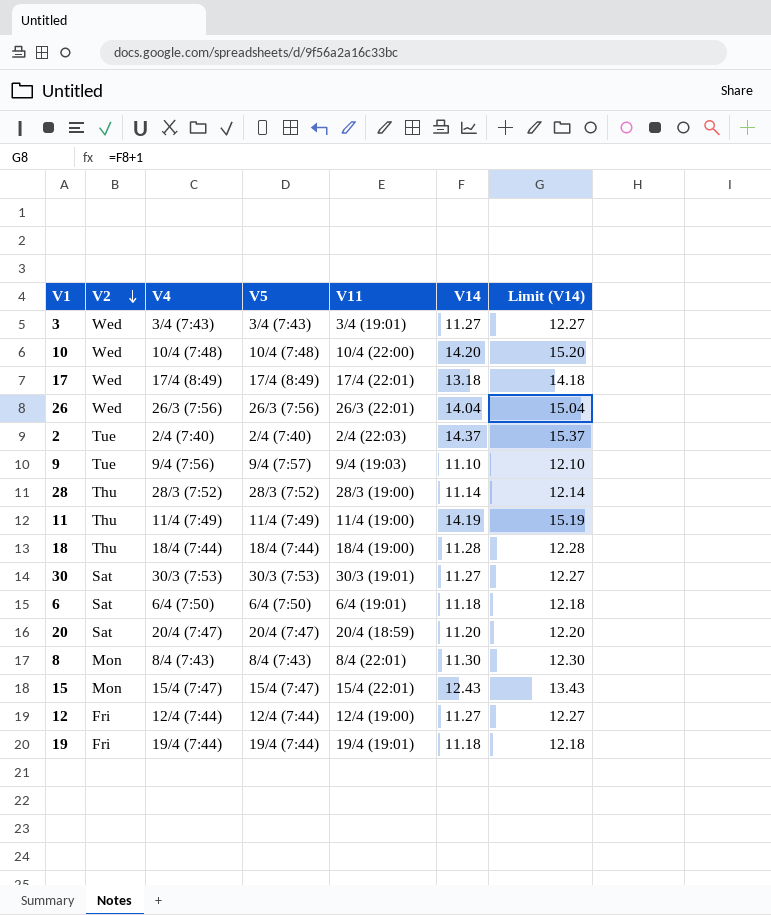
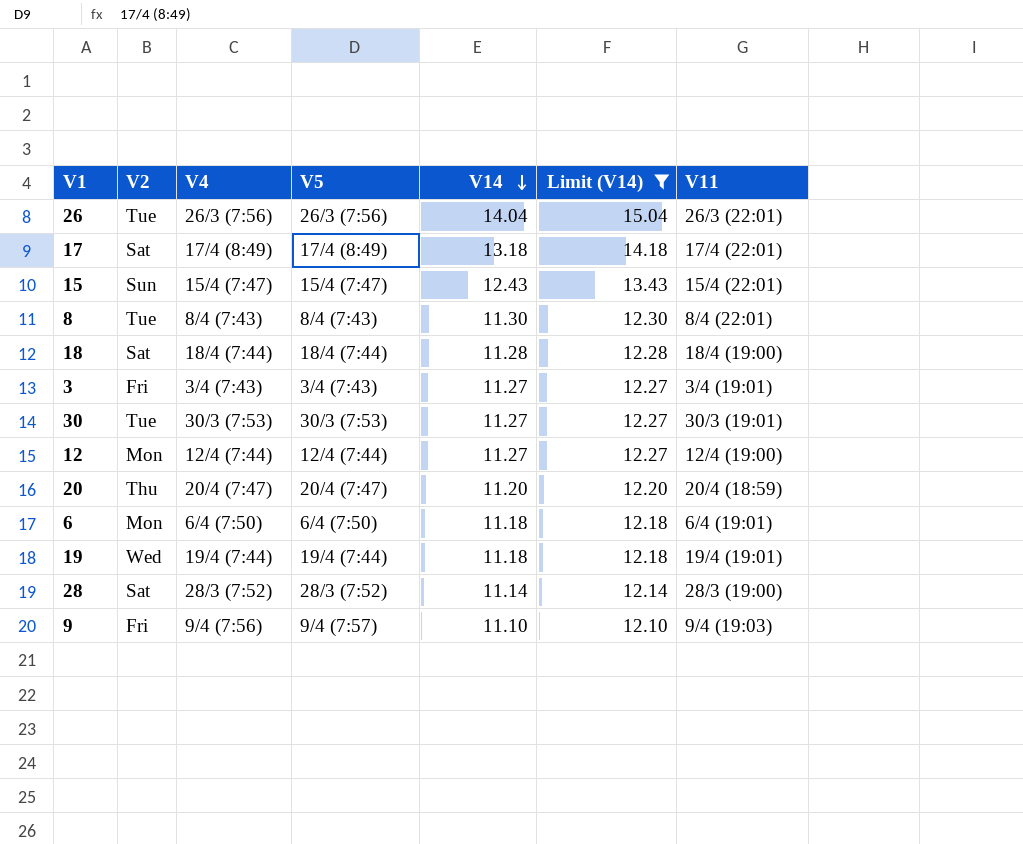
filter: none -> Limit (V14) <= 15.04
row order: V2 descending -> V14 descending
column V11 | position: 5 -> 7
26 | V2: Wed -> Tue
17 | V2: Wed -> Sat
15 | V2: Mon -> Sun
8 | V2: Mon -> Tue
18 | V2: Thu -> Sat
3 | V2: Wed -> Fri
30 | V2: Sat -> Tue
12 | V2: Fri -> Mon
20 | V2: Sat -> Thu
6 | V2: Sat -> Mon
19 | V2: Fri -> Wed
28 | V2: Thu -> Sat
9 | V2: Tue -> Fri

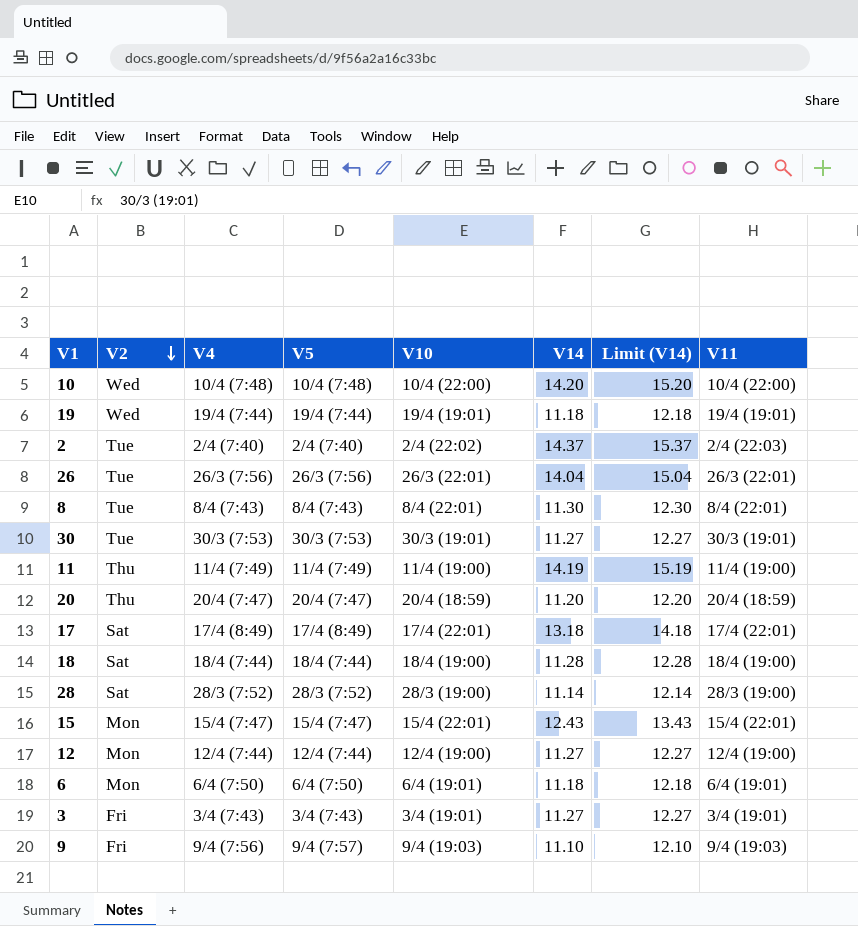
filter: Limit (V14) <= 15.04 -> none
row order: V14 descending -> V2 descending
column V10 | position: none -> 5
15 | V2: Sun -> Mon

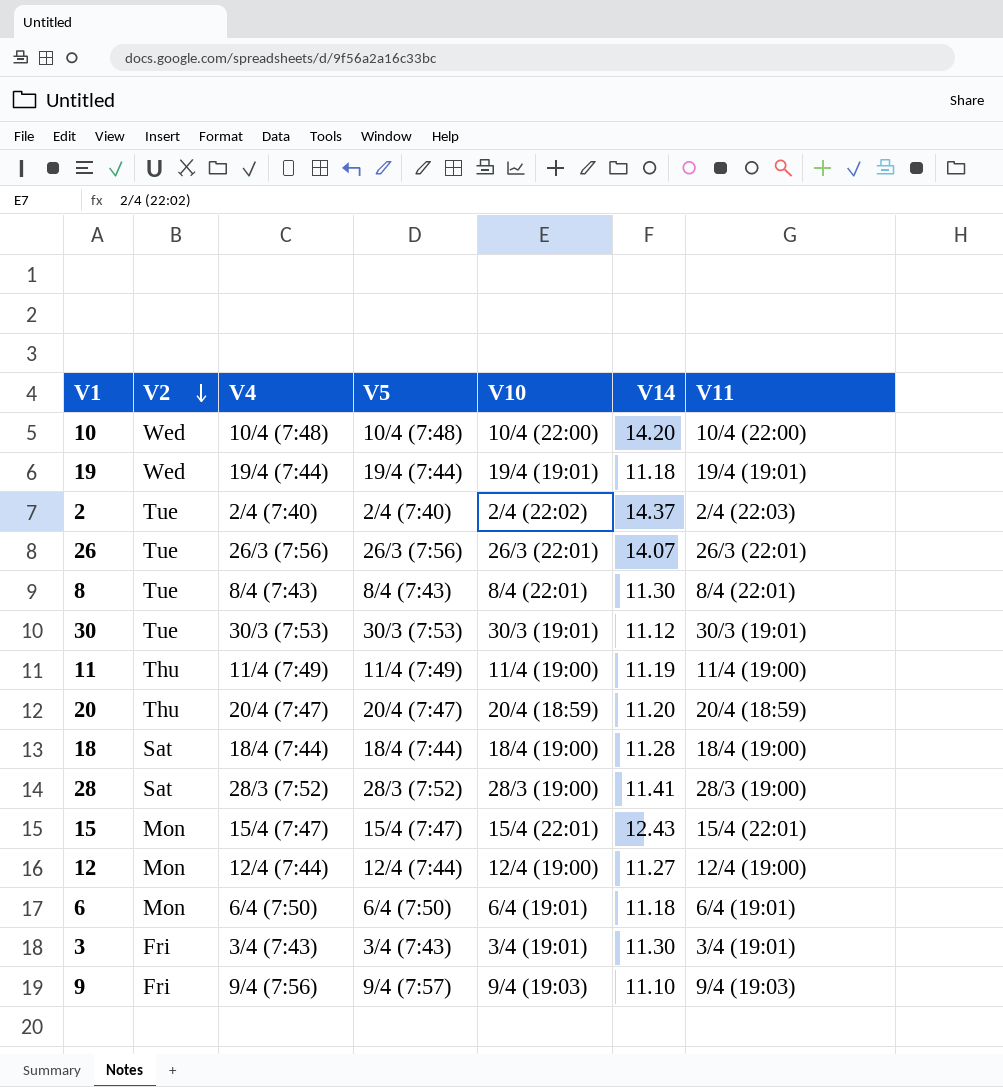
column Limit (V14) | formula: [V14] + 1 -> none
row 17: Sat | 17/4 (8:49) | 17/4 (8:49) | 17/4 (22:01) | 13.18 | 14.18 | 17/4 (22:01) -> none
26 | V14: 14.04 -> 14.07
30 | V14: 11.27 -> 11.12
11 | V14: 14.19 -> 11.19
28 | V14: 11.14 -> 11.41
3 | V14: 11.27 -> 11.30

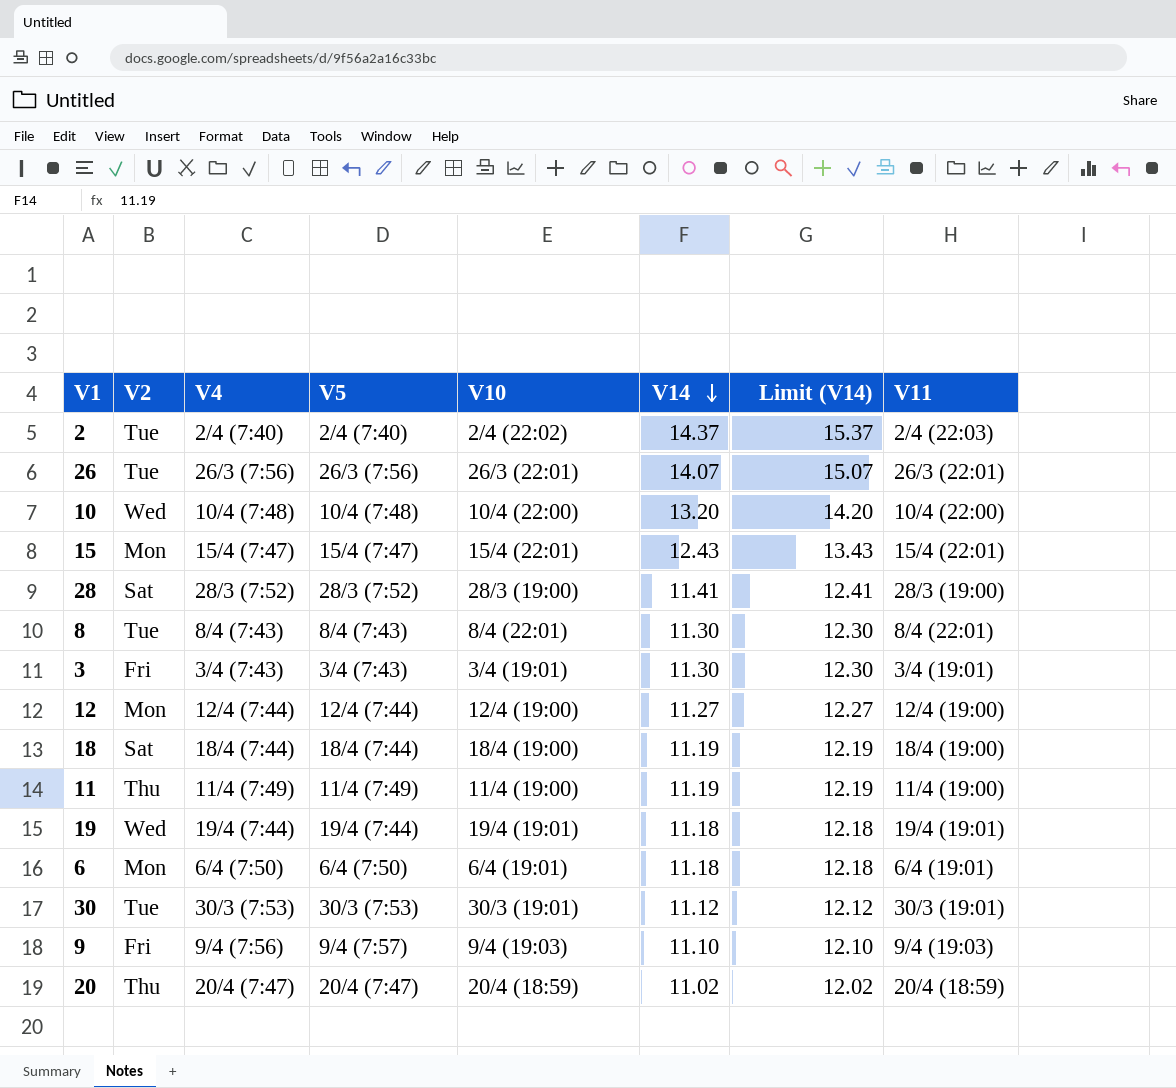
row order: V2 descending -> V14 descending
column Limit (V14) | formula: none -> [V14] + 1
10 | V14: 14.20 -> 13.20
18 | V14: 11.28 -> 11.19
20 | V14: 11.20 -> 11.02

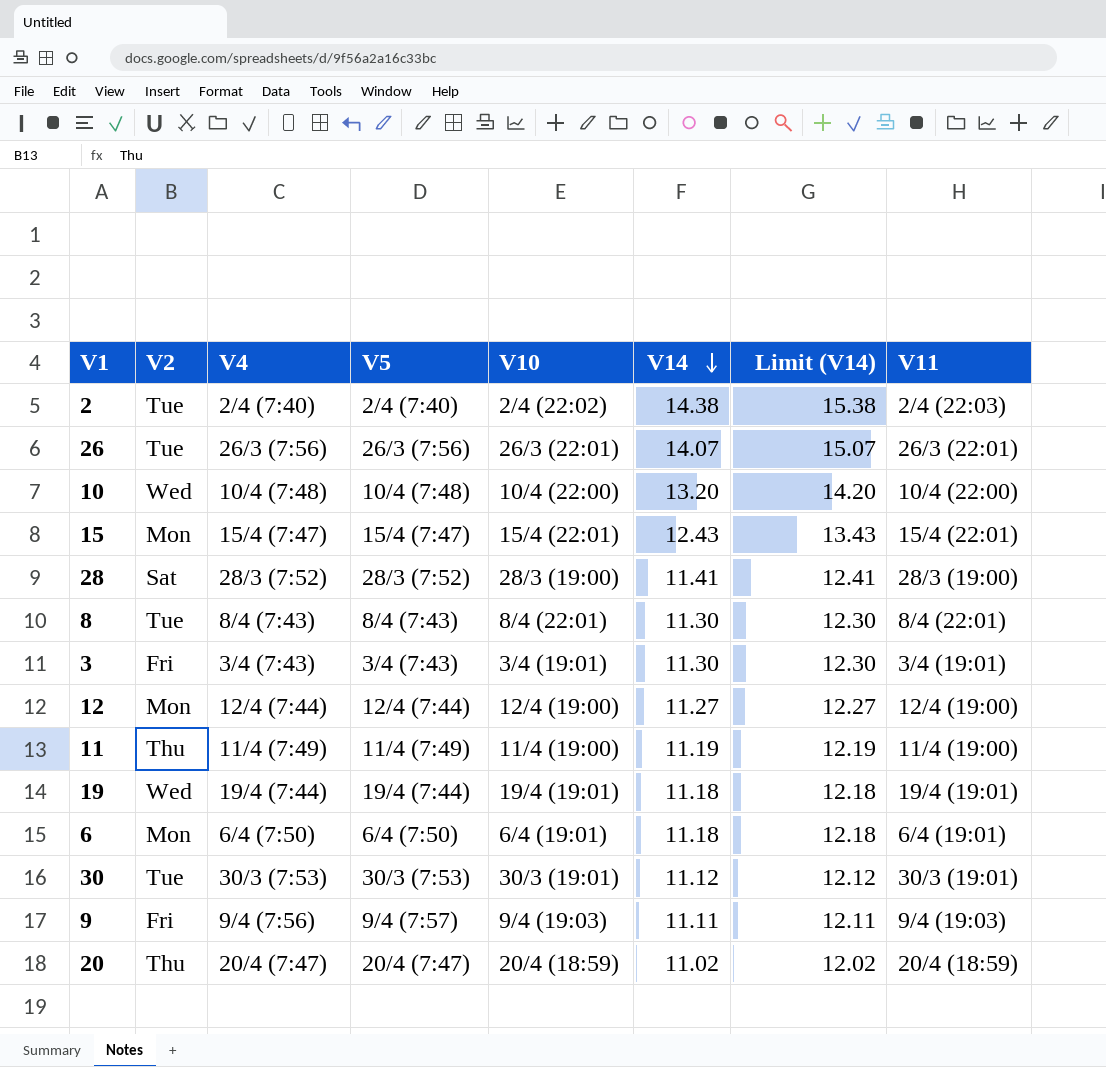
row 18: Sat | 18/4 (7:44) | 18/4 (7:44) | 18/4 (19:00) | 11.19 | 12.19 | 18/4 (19:00) -> none
2 | V14: 14.37 -> 14.38
2 | Limit (V14): 15.37 -> 15.38
9 | V14: 11.10 -> 11.11
9 | Limit (V14): 12.10 -> 12.11

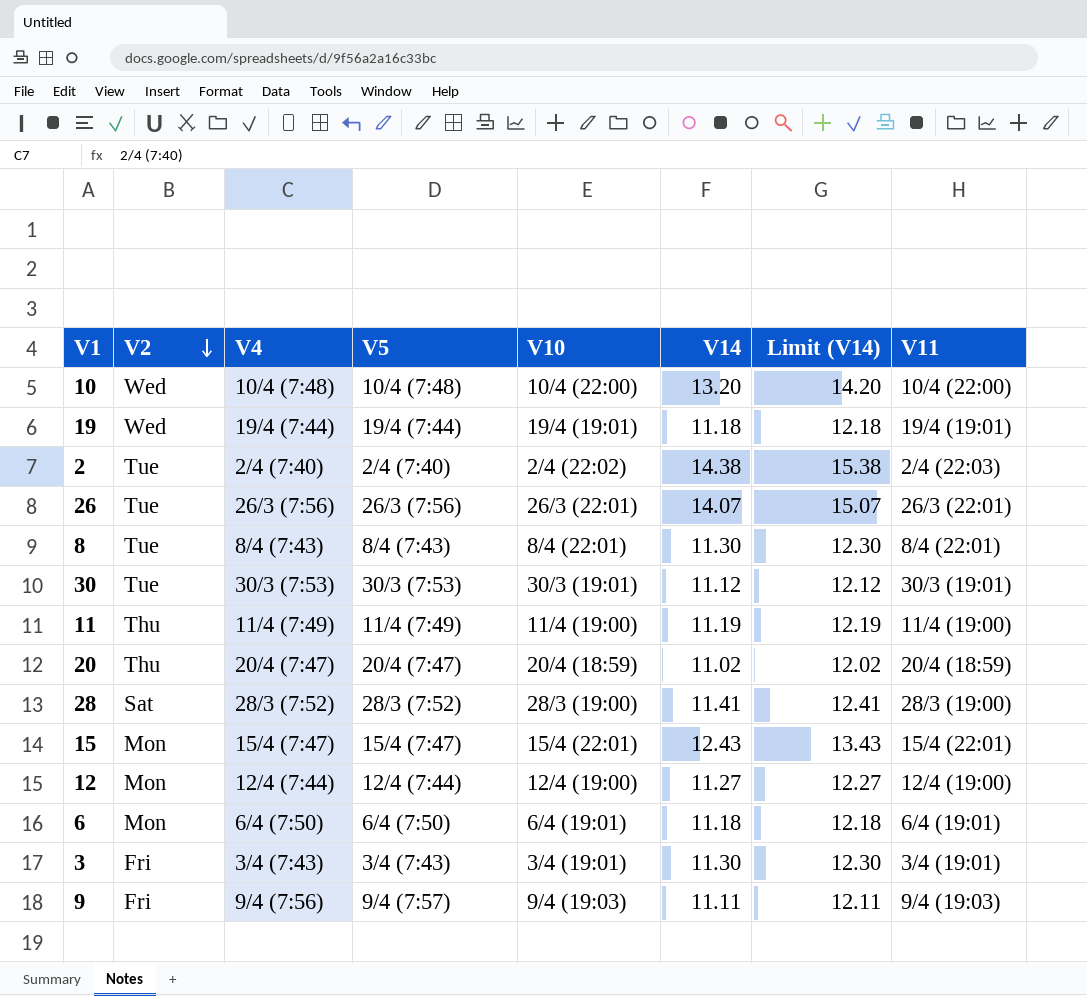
row order: V14 descending -> V2 descending

